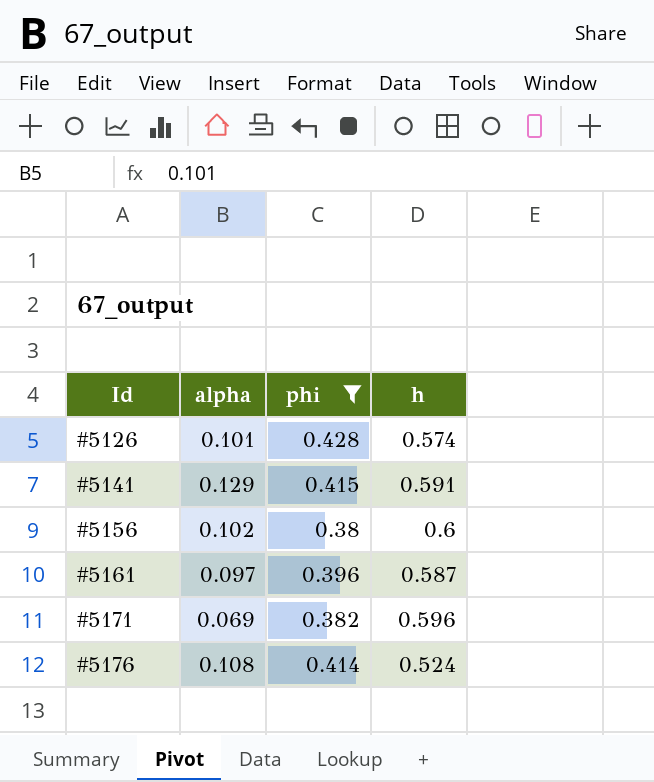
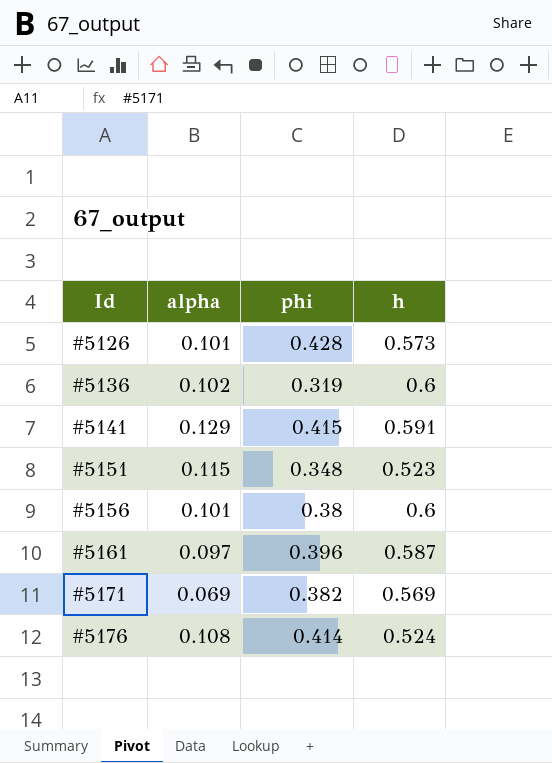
filter: phi >= 0.38 -> none
#5126 | h: 0.574 -> 0.573
#5156 | alpha: 0.102 -> 0.101
#5171 | h: 0.596 -> 0.569

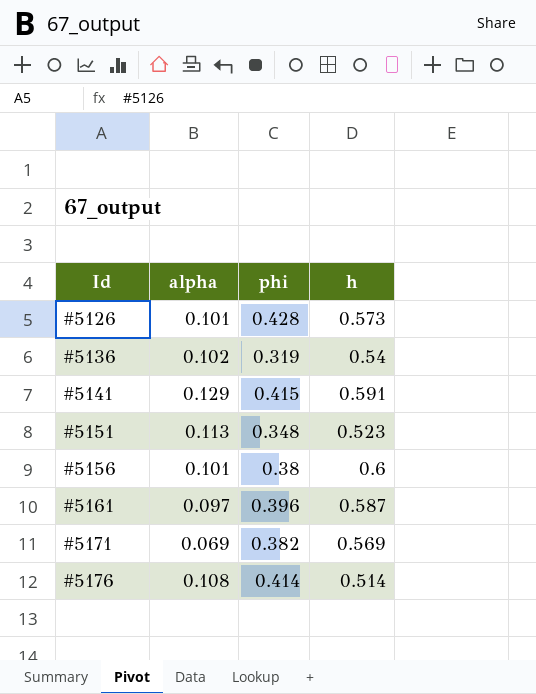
#5136 | h: 0.6 -> 0.54
#5151 | alpha: 0.115 -> 0.113
#5176 | h: 0.524 -> 0.514

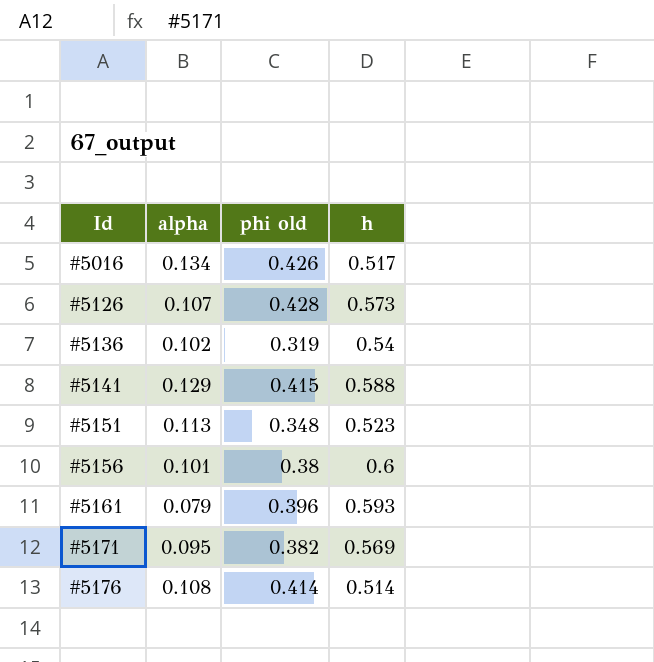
column name: phi -> phi old
row #5016: none -> 0.134 | 0.426 | 0.517
#5126 | alpha: 0.101 -> 0.107
#5141 | h: 0.591 -> 0.588
#5161 | alpha: 0.097 -> 0.079
#5161 | h: 0.587 -> 0.593
#5171 | alpha: 0.069 -> 0.095

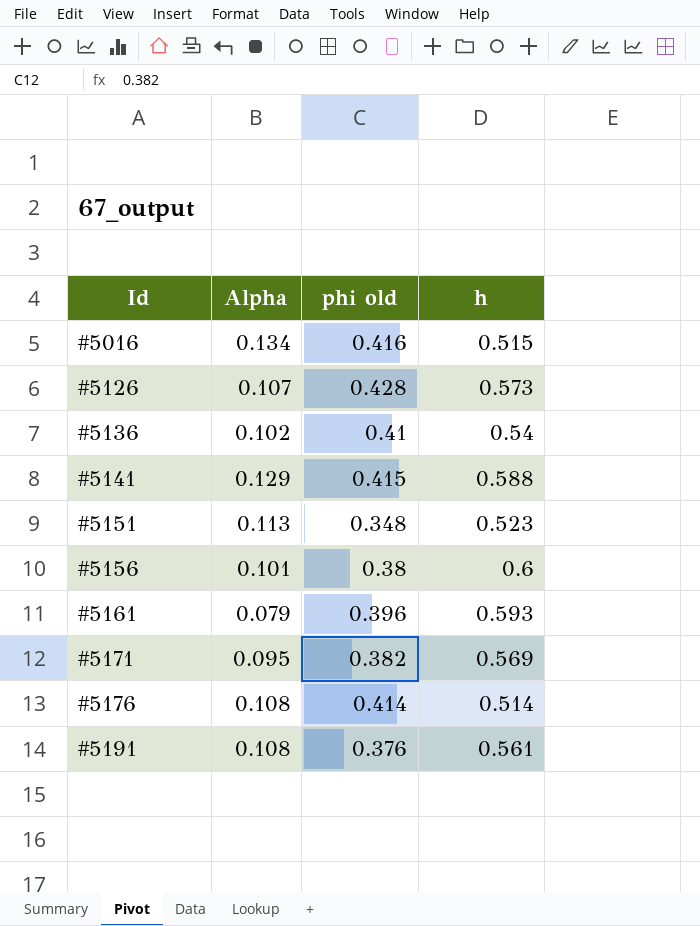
column name: alpha -> Alpha
#5016 | phi old: 0.426 -> 0.416
#5016 | h: 0.517 -> 0.515
#5136 | phi old: 0.319 -> 0.41
row #5191: none -> 0.108 | 0.376 | 0.561

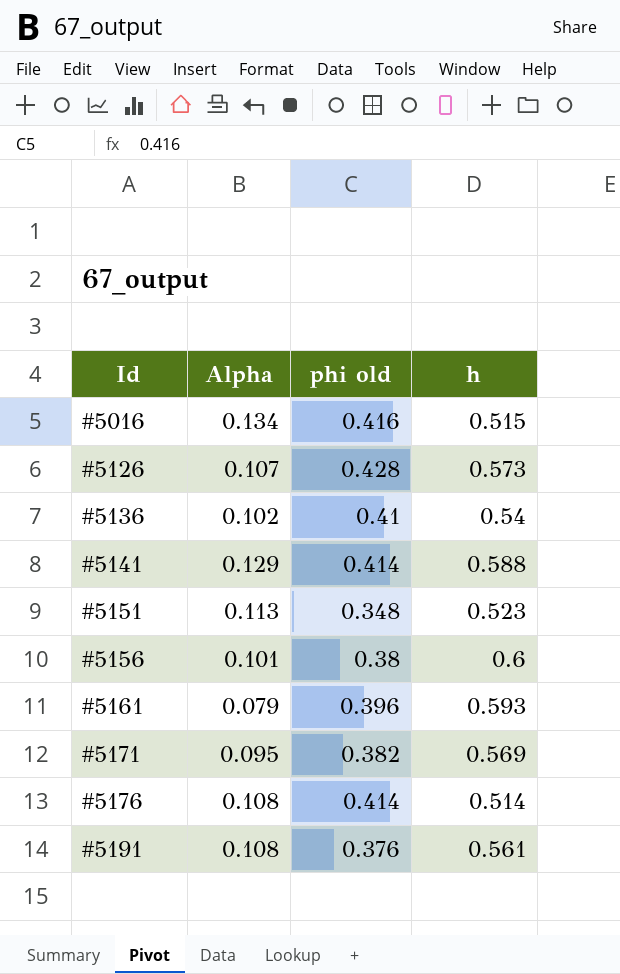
#5141 | phi old: 0.415 -> 0.414

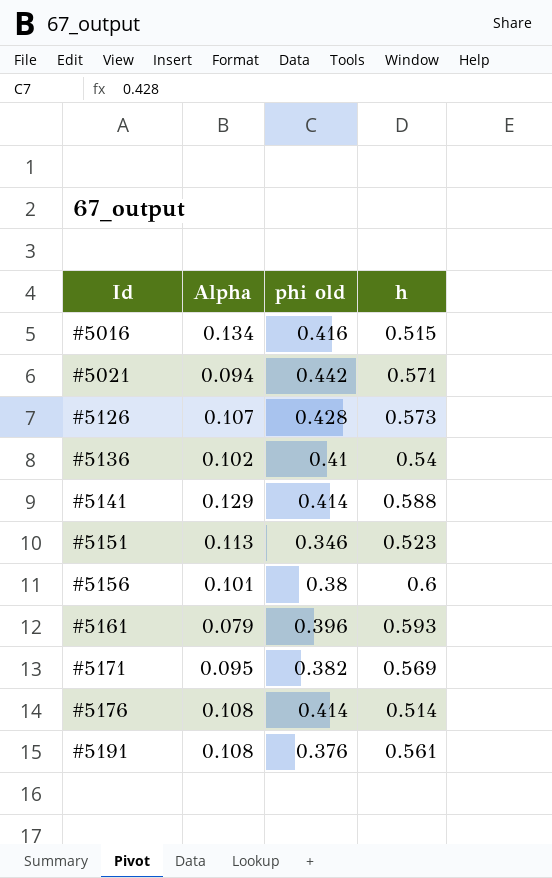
row #5021: none -> 0.094 | 0.442 | 0.571
#5151 | phi old: 0.348 -> 0.346

